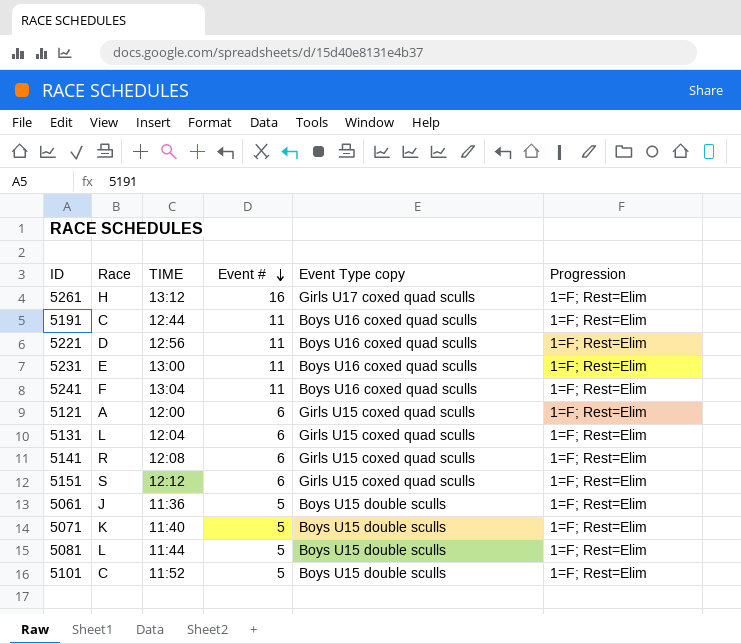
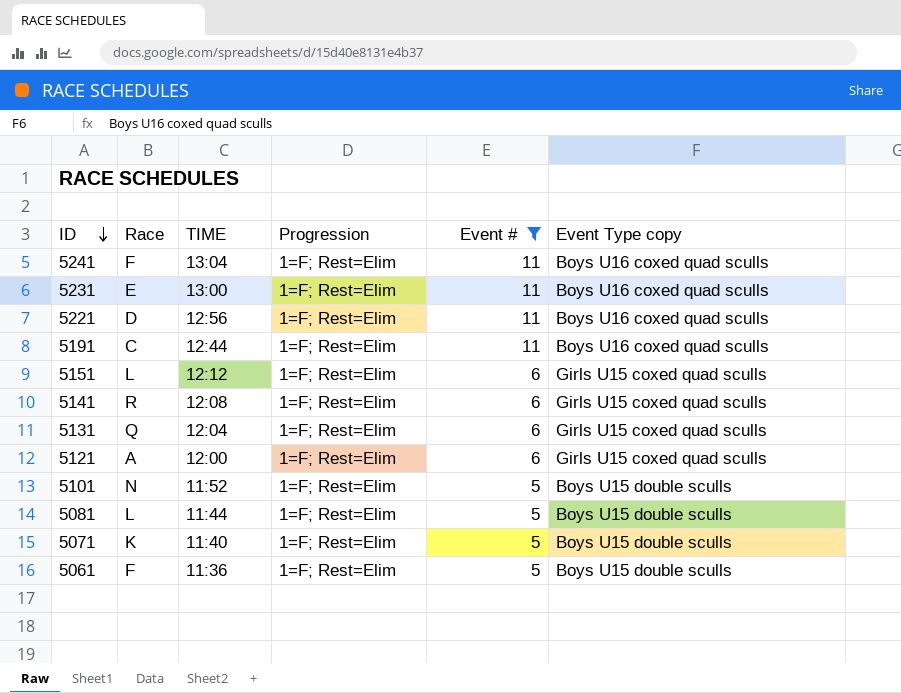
filter: none -> Event # != 16
row order: Event # descending -> ID descending
column Progression | position: 6 -> 4
5151 | Race: S -> L
5131 | Race: L -> Q
5101 | Race: C -> N
5061 | Race: J -> F

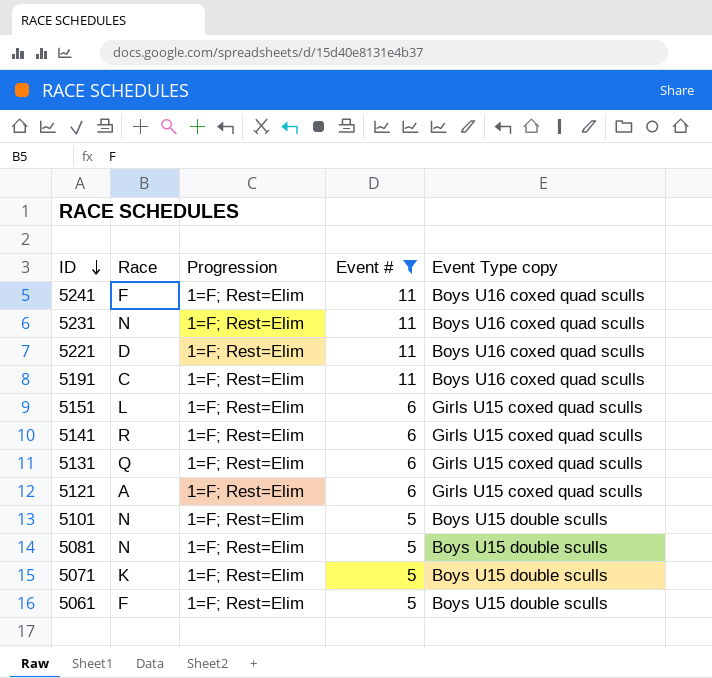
column TIME | position: 3 -> none
5231 | Race: E -> N
5081 | Race: L -> N

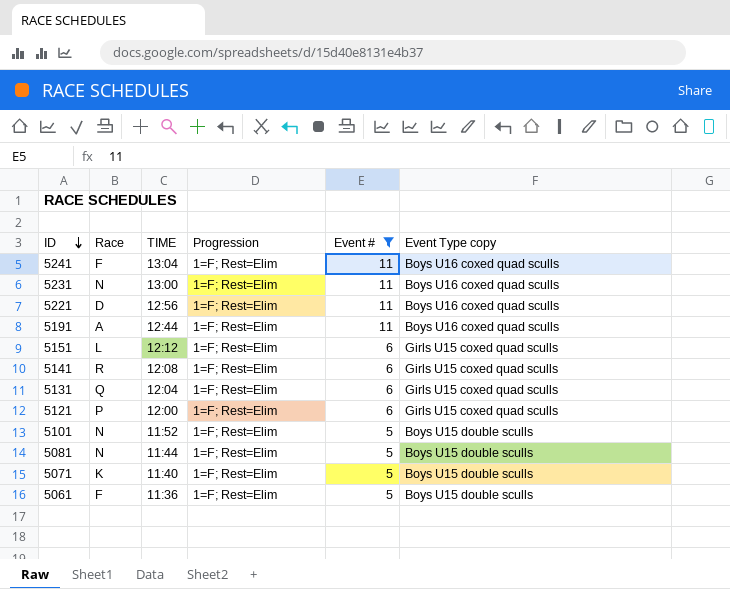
column TIME | position: none -> 3
5191 | Race: C -> A
5121 | Race: A -> P

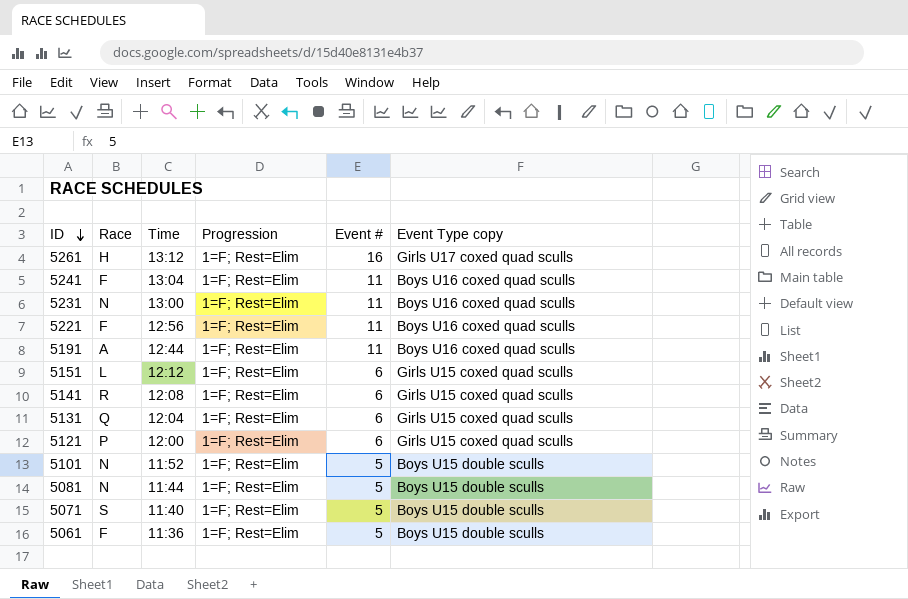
filter: Event # != 16 -> none
column name: TIME -> Time
5221 | Race: D -> F
5071 | Race: K -> S

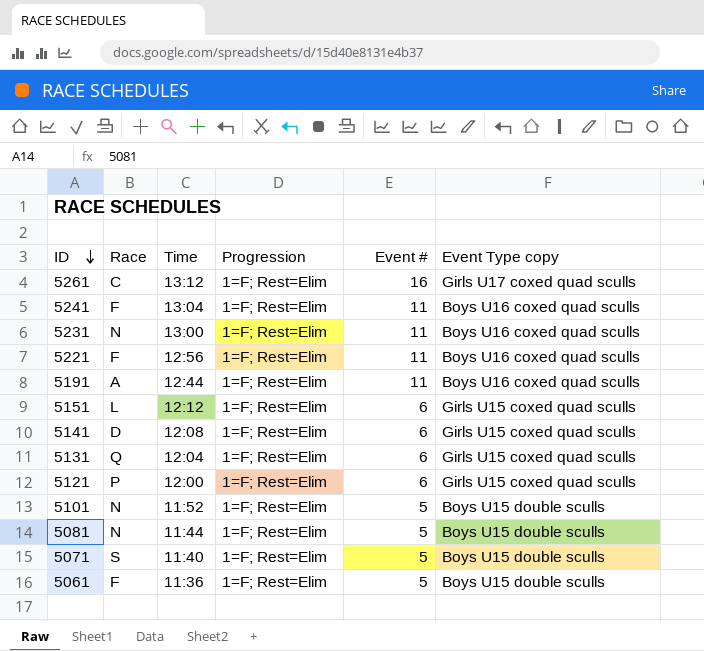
5261 | Race: H -> C
5141 | Race: R -> D

